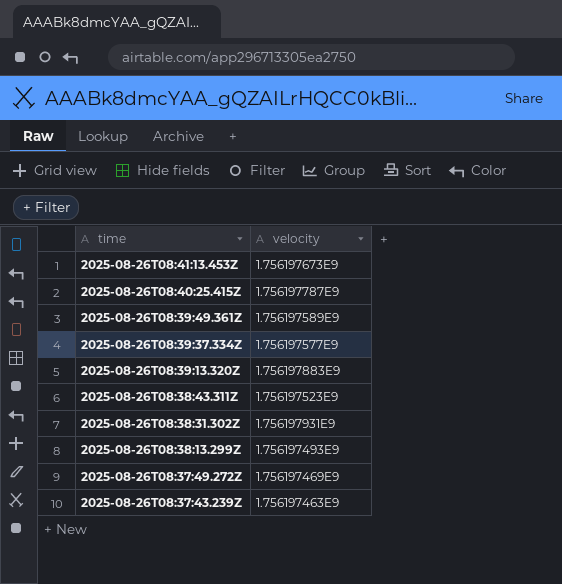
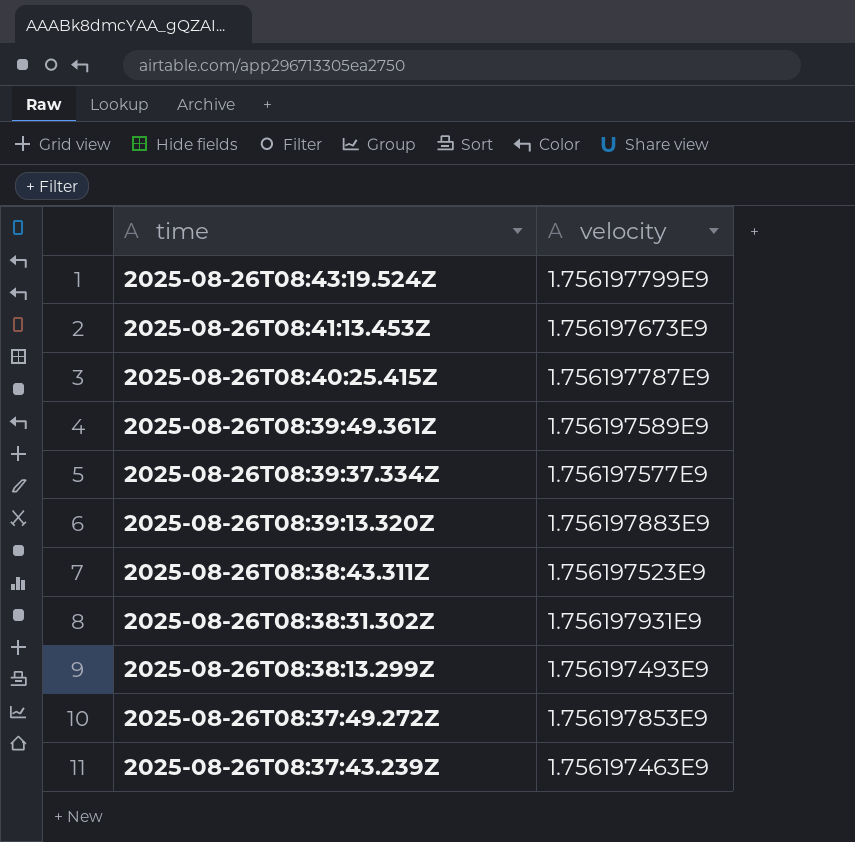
row 2025-08-26T08:43:19.524Z: none -> 1.756197799E9
2025-08-26T08:37:49.272Z | velocity: 1.756197469E9 -> 1.756197853E9

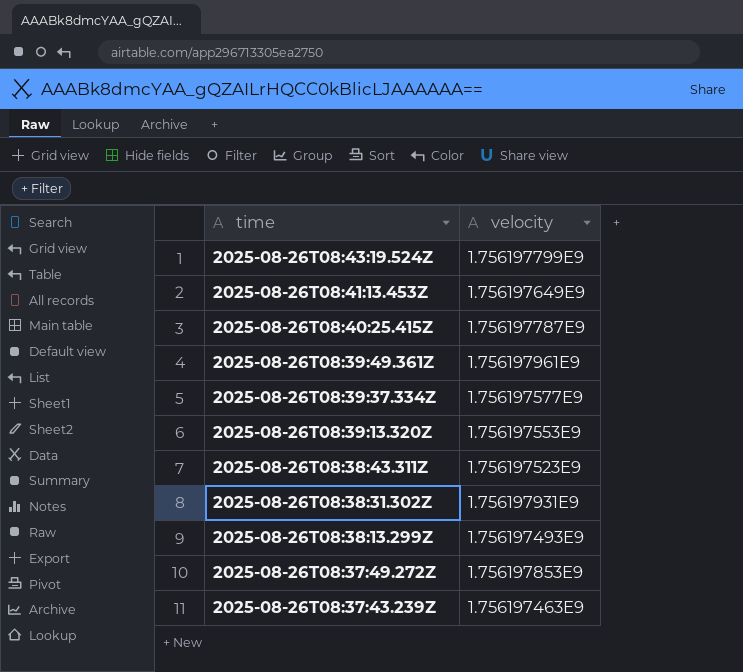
2025-08-26T08:41:13.453Z | velocity: 1.756197673E9 -> 1.756197649E9
2025-08-26T08:39:49.361Z | velocity: 1.756197589E9 -> 1.756197961E9
2025-08-26T08:39:13.320Z | velocity: 1.756197883E9 -> 1.756197553E9

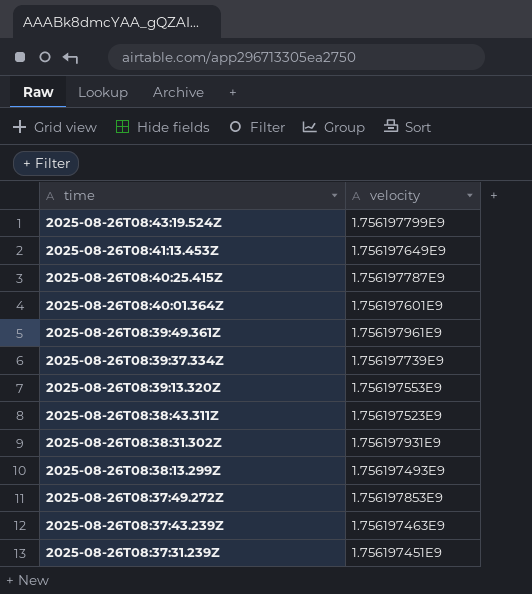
row 2025-08-26T08:40:01.364Z: none -> 1.756197601E9
2025-08-26T08:39:37.334Z | velocity: 1.756197577E9 -> 1.756197739E9
row 2025-08-26T08:37:31.239Z: none -> 1.756197451E9

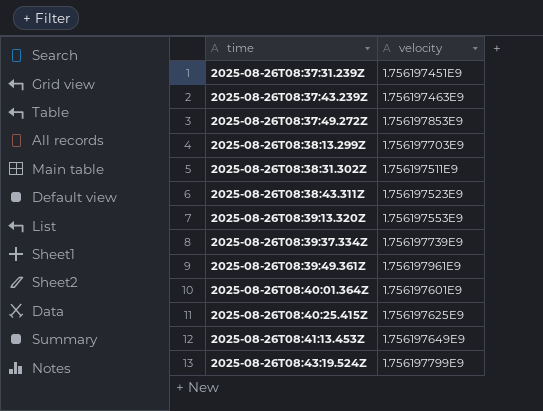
row order: time descending -> time ascending
2025-08-26T08:38:13.299Z | velocity: 1.756197493E9 -> 1.756197703E9
2025-08-26T08:38:31.302Z | velocity: 1.756197931E9 -> 1.756197511E9
2025-08-26T08:40:25.415Z | velocity: 1.756197787E9 -> 1.756197625E9

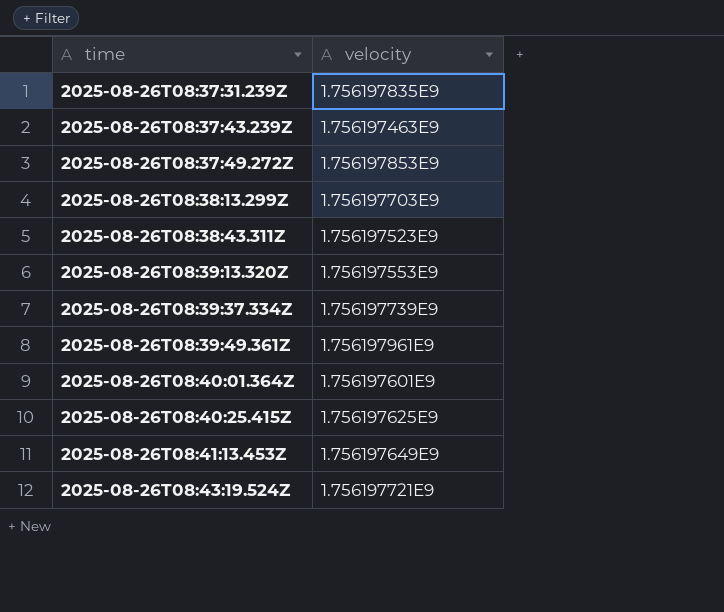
row 2025-08-26T08:38:31.302Z: 1.756197511E9 -> none
2025-08-26T08:37:31.239Z | velocity: 1.756197451E9 -> 1.756197835E9
2025-08-26T08:43:19.524Z | velocity: 1.756197799E9 -> 1.756197721E9

